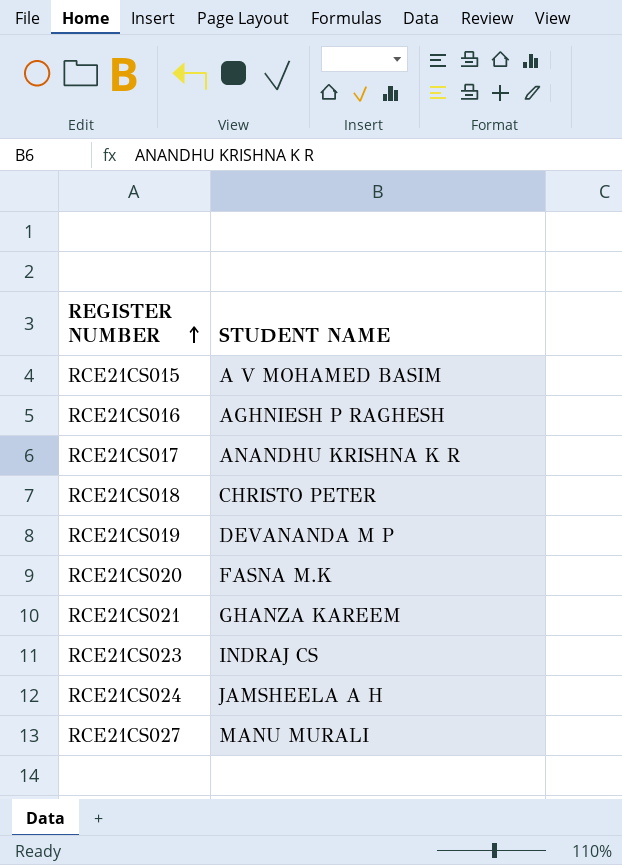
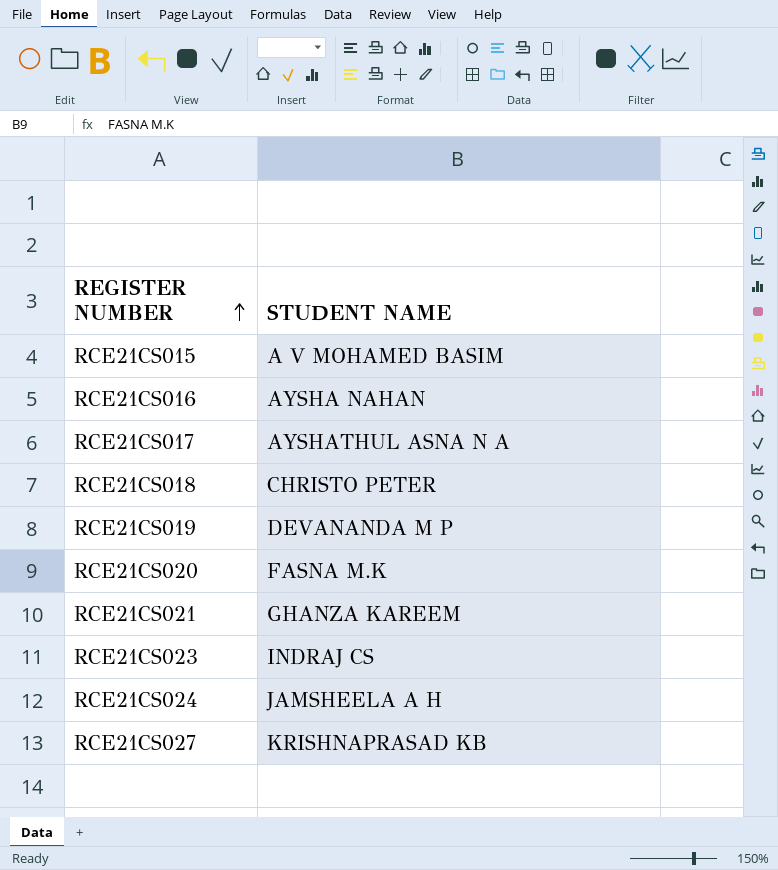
RCE21CS016 | STUDENT NAME: AGHNIESH P RAGHESH -> AYSHA NAHAN
RCE21CS017 | STUDENT NAME: ANANDHU KRISHNA K R -> AYSHATHUL ASNA N A
RCE21CS027 | STUDENT NAME: MANU MURALI -> KRISHNAPRASAD KB

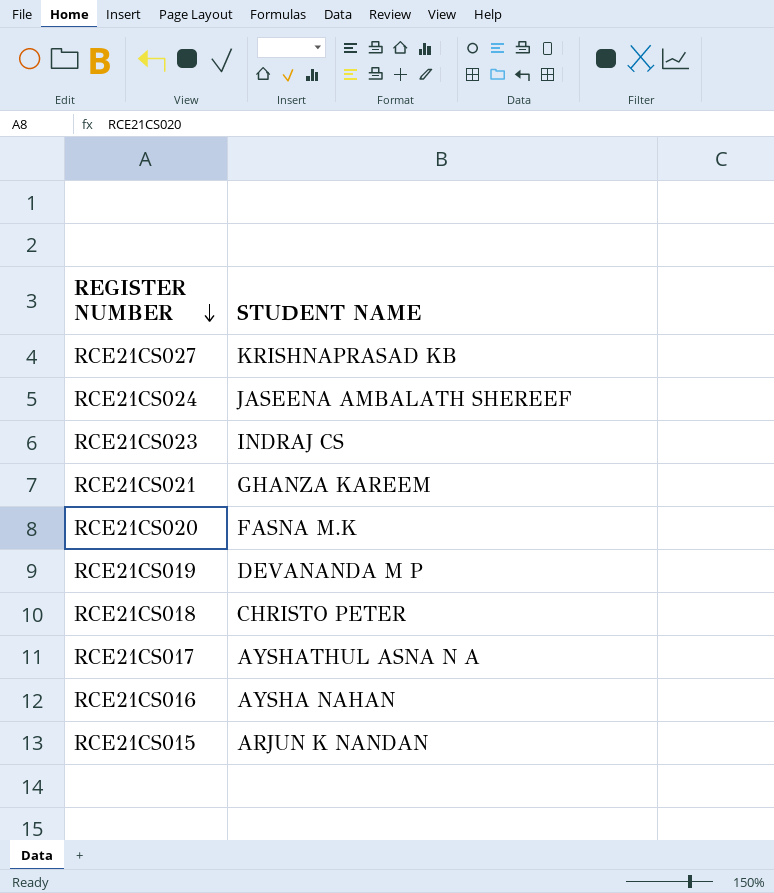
row order: REGISTER NUMBER ascending -> REGISTER NUMBER descending
RCE21CS024 | STUDENT NAME: JAMSHEELA A H -> JASEENA AMBALATH SHEREEF
RCE21CS015 | STUDENT NAME: A V MOHAMED BASIM -> ARJUN K NANDAN

